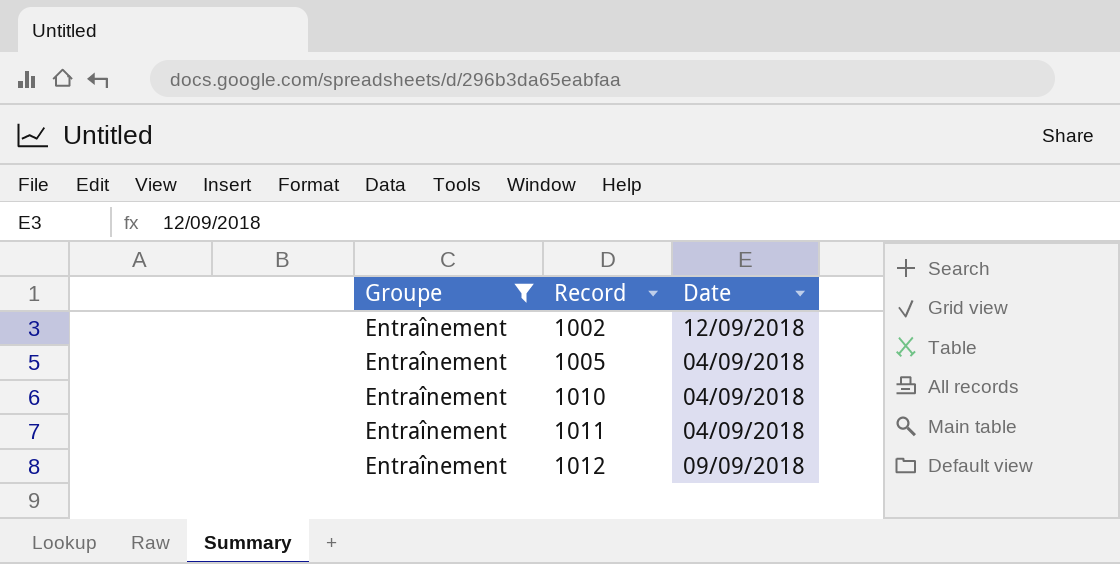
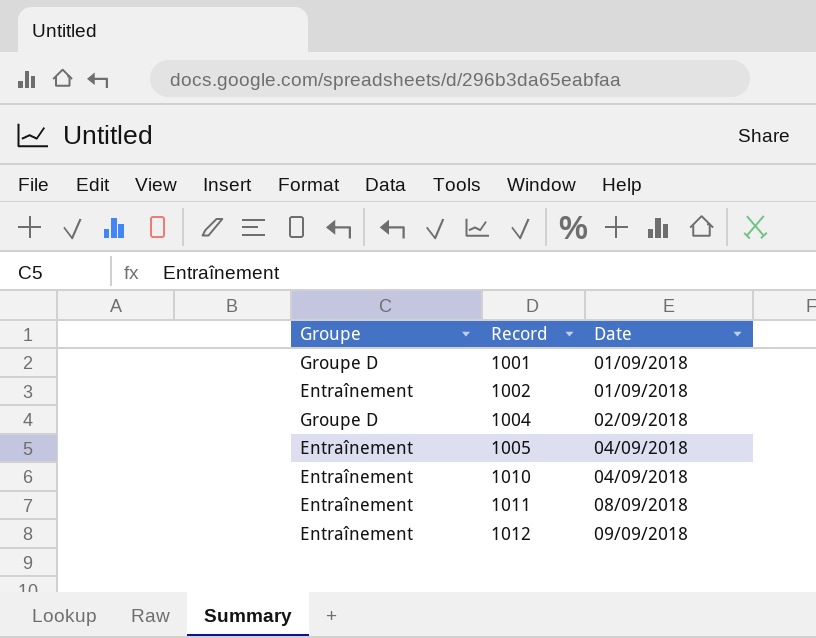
filter: Groupe = Entraînement -> none
1002 | Date: 12/09/2018 -> 01/09/2018
1011 | Date: 04/09/2018 -> 08/09/2018

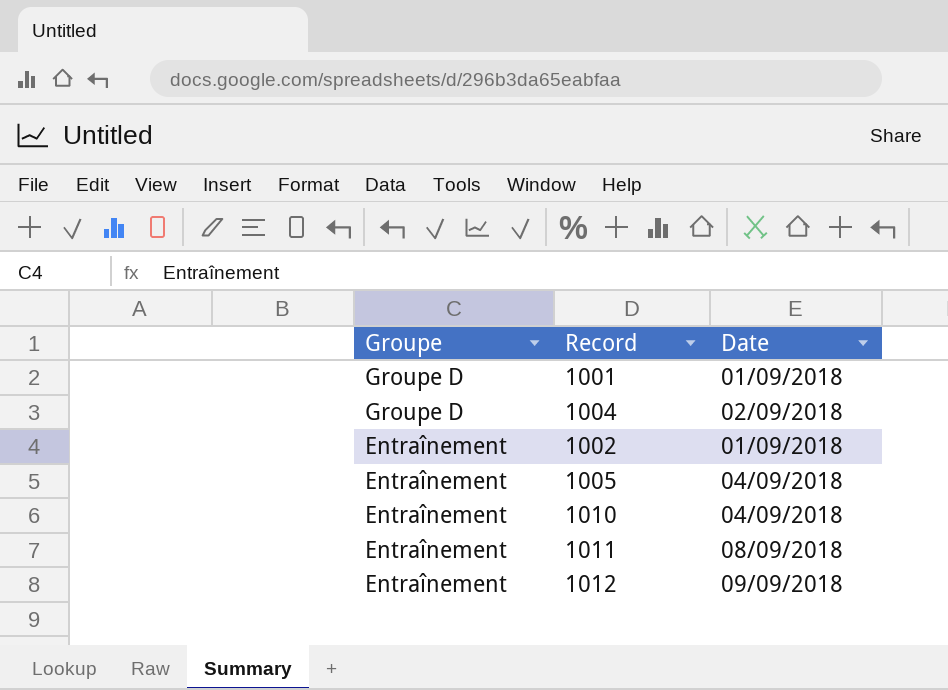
row order: Record ascending -> Groupe descending

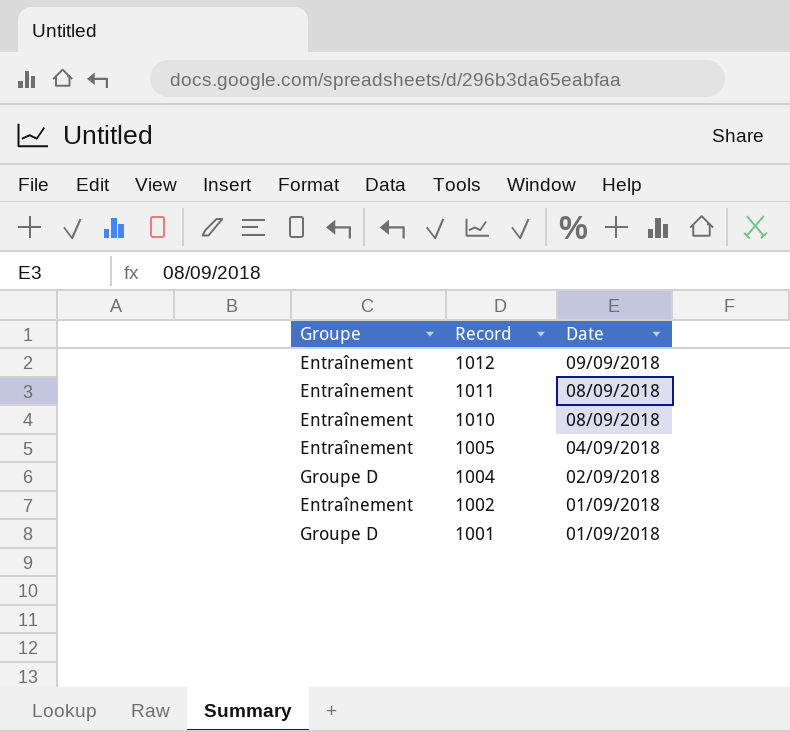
row order: Groupe descending -> Record descending
1010 | Date: 04/09/2018 -> 08/09/2018

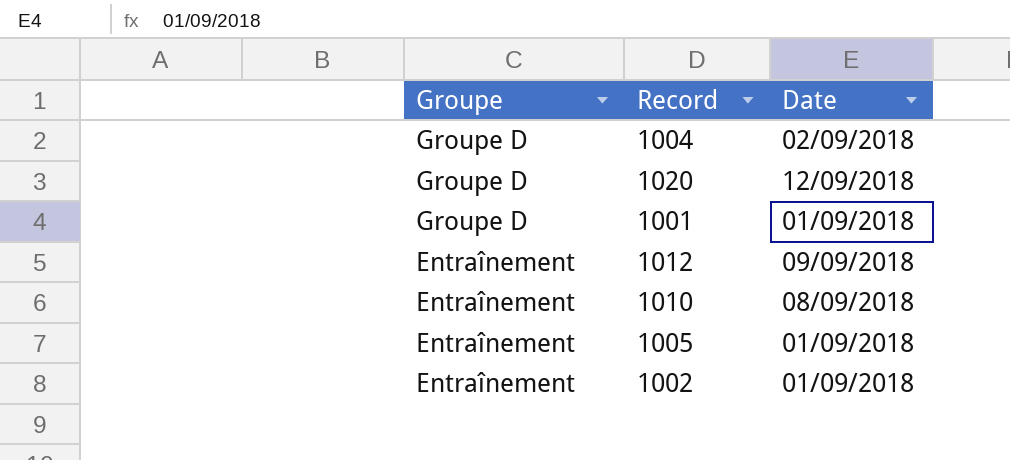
row order: Record descending -> Groupe descending
row 1011: Entraînement | 08/09/2018 -> none
row 1020: none -> Groupe D | 12/09/2018
1005 | Date: 04/09/2018 -> 01/09/2018

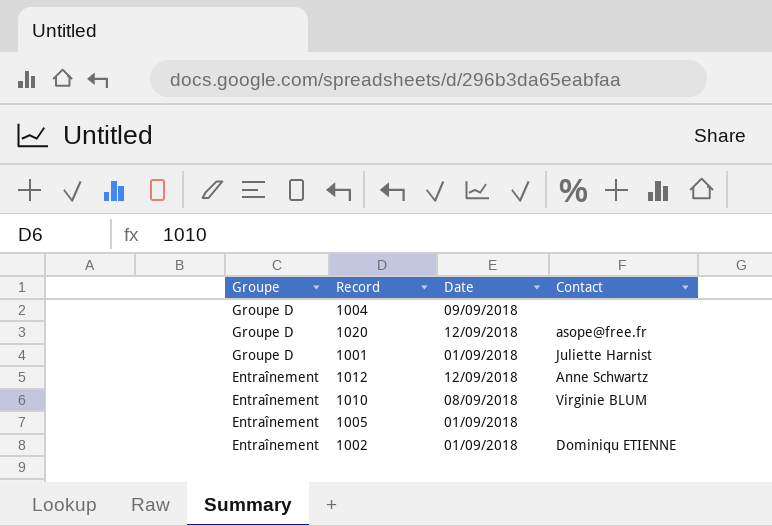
column Contact | position: none -> 4
1004 | Date: 02/09/2018 -> 09/09/2018
1012 | Date: 09/09/2018 -> 12/09/2018

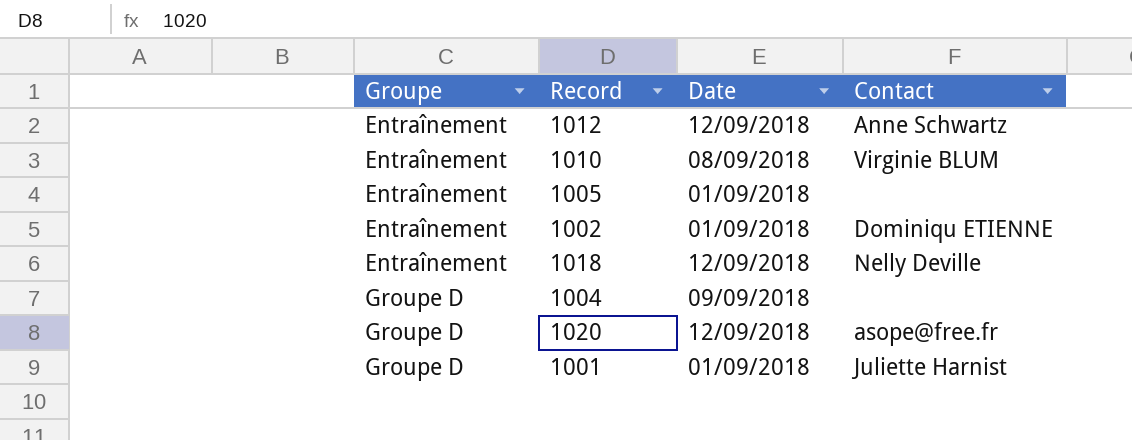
row order: Groupe descending -> Groupe ascending
row 1018: none -> Entraînement | 12/09/2018 | Nelly Deville

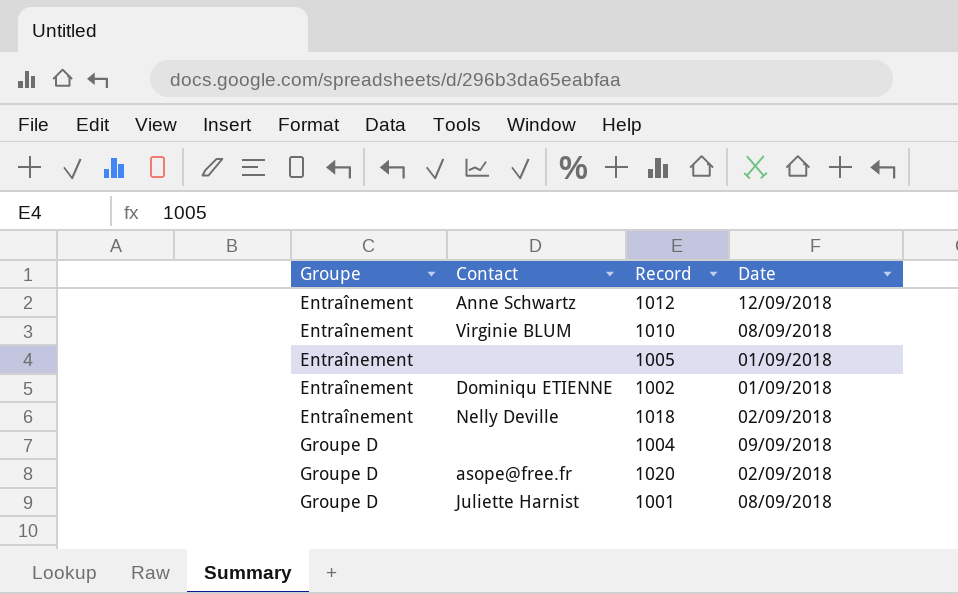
column Contact | position: 4 -> 2
1018 | Date: 12/09/2018 -> 02/09/2018
1020 | Date: 12/09/2018 -> 02/09/2018
1001 | Date: 01/09/2018 -> 08/09/2018

